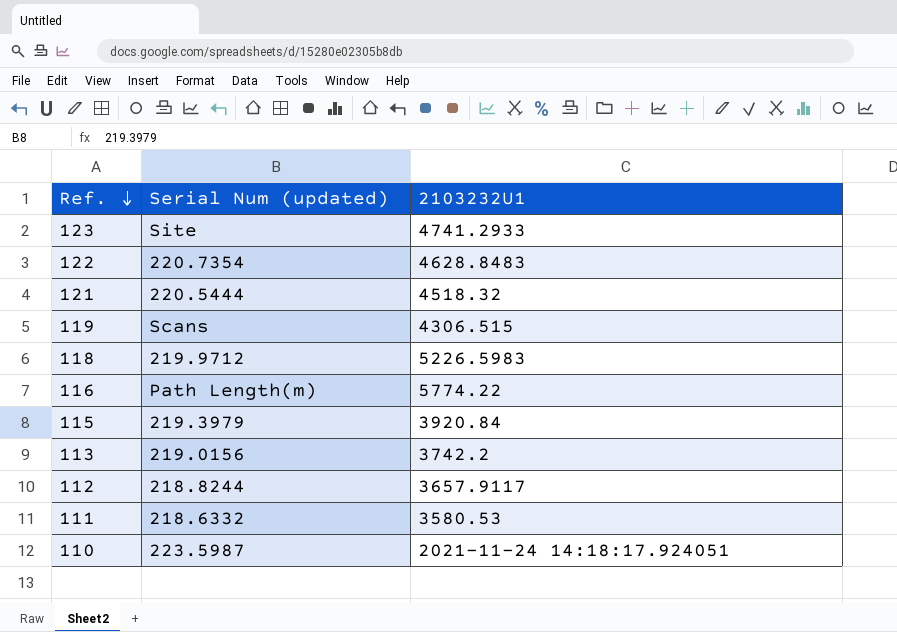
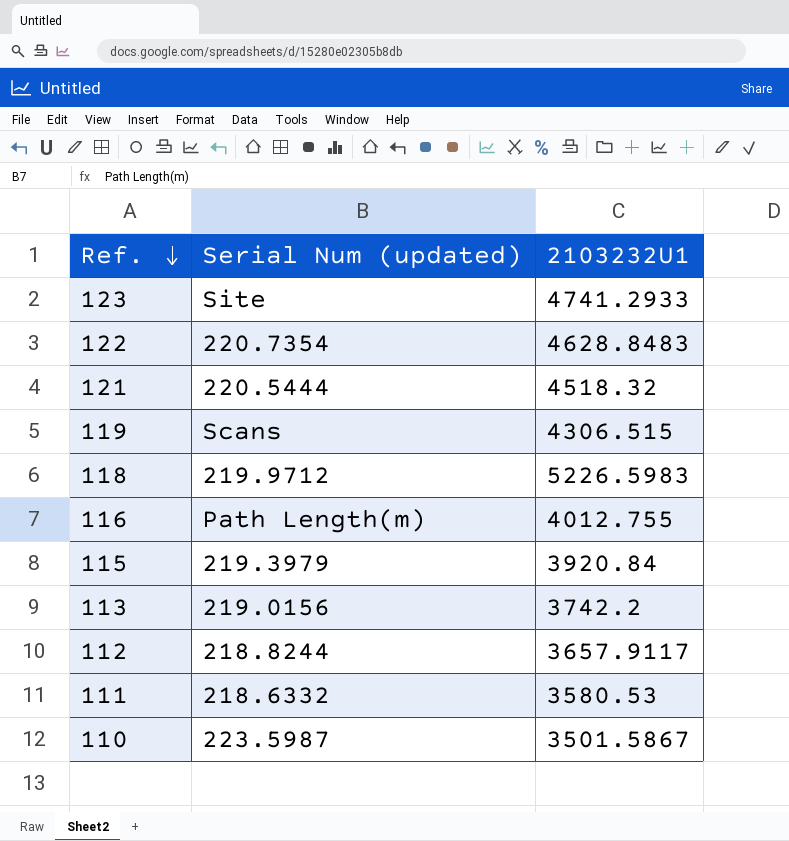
116 | 2103232U1: 5774.22 -> 4012.755
110 | 2103232U1: 2021-11-24 14:18:17.924051 -> 3501.5867

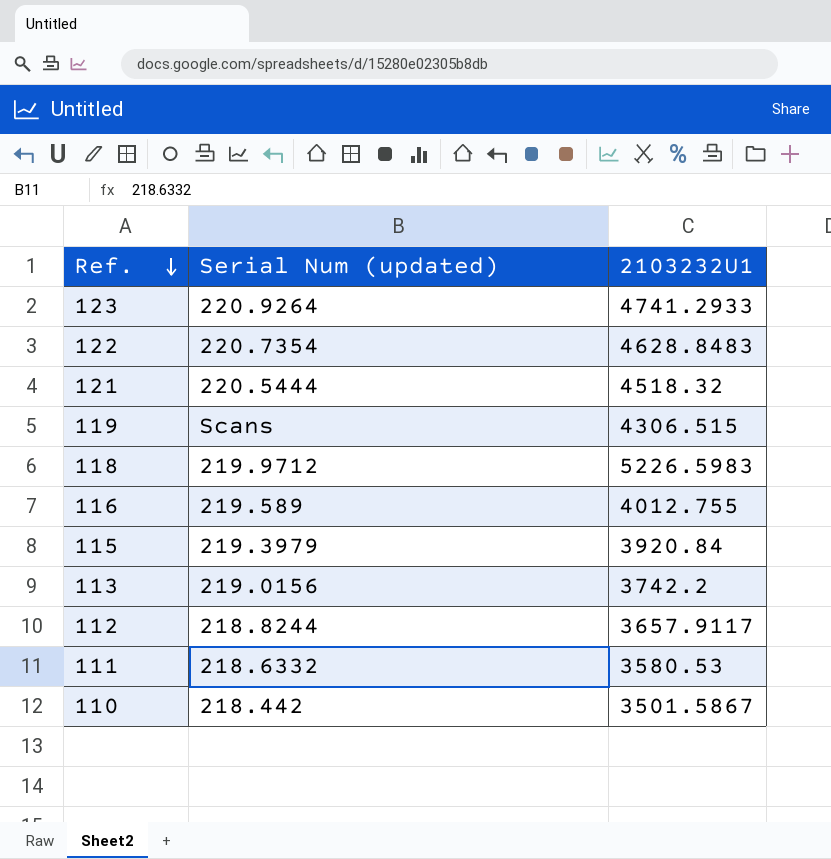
123 | Serial Num (updated): Site -> 220.9264
116 | Serial Num (updated): Path Length(m) -> 219.589
110 | Serial Num (updated): 223.5987 -> 218.442

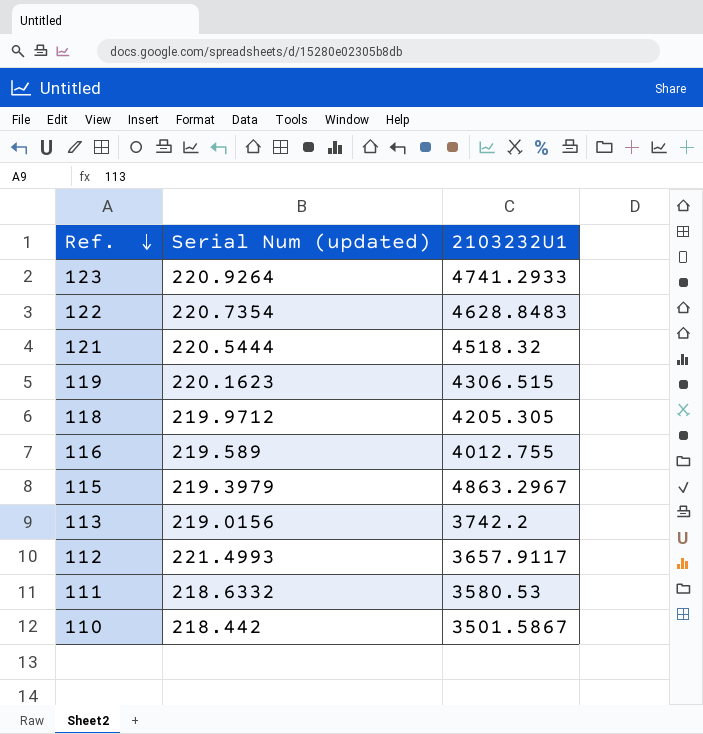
119 | Serial Num (updated): Scans -> 220.1623
118 | 2103232U1: 5226.5983 -> 4205.305
115 | 2103232U1: 3920.84 -> 4863.2967
112 | Serial Num (updated): 218.8244 -> 221.4993

